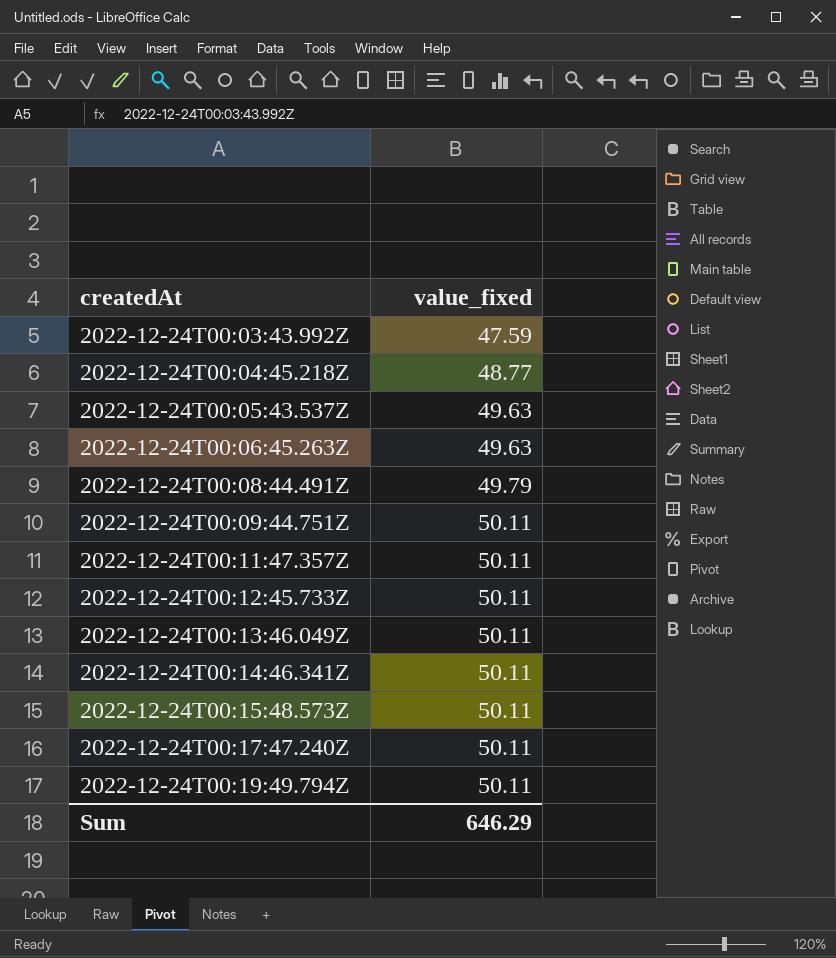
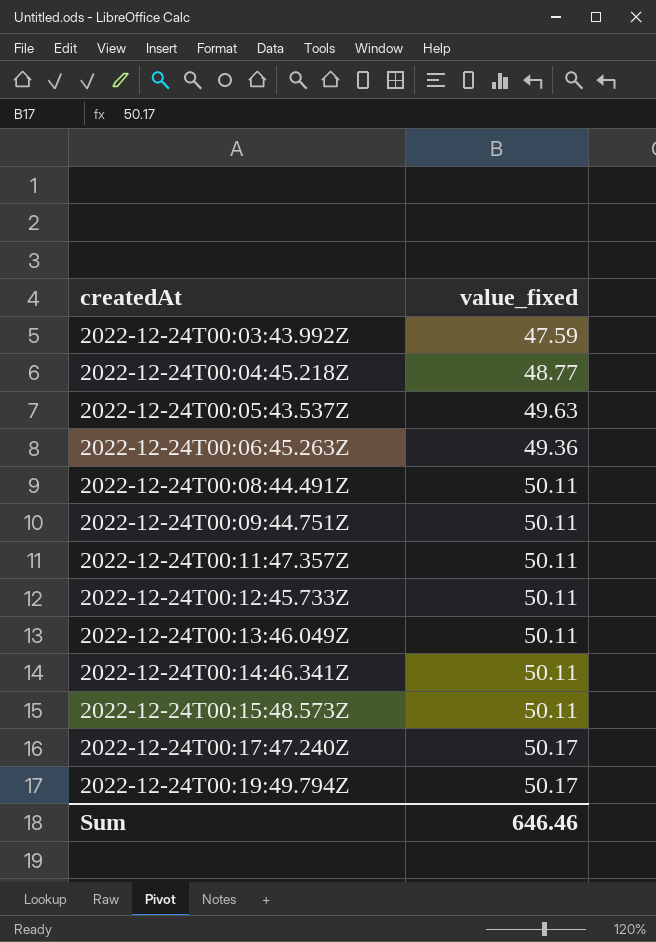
2022-12-24T00:06:45.263Z | value_fixed: 49.63 -> 49.36
2022-12-24T00:08:44.491Z | value_fixed: 49.79 -> 50.11
2022-12-24T00:17:47.240Z | value_fixed: 50.11 -> 50.17
2022-12-24T00:19:49.794Z | value_fixed: 50.11 -> 50.17
Sum | value_fixed: 646.29 -> 646.46

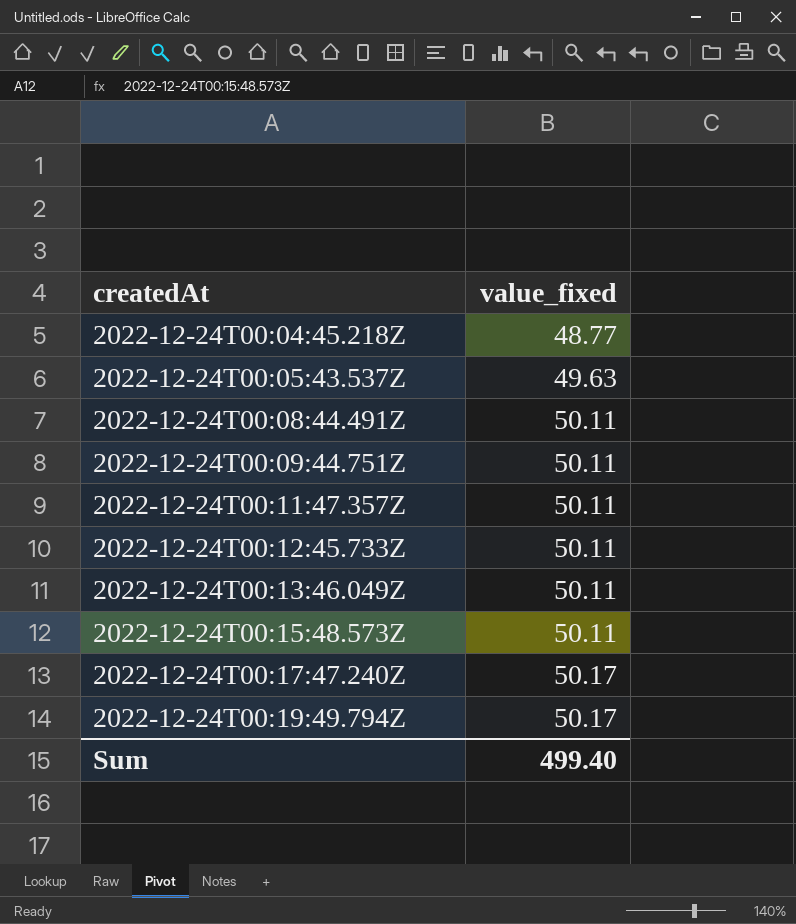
row 2022-12-24T00:03:43.992Z: 47.59 -> none
row 2022-12-24T00:06:45.263Z: 49.36 -> none
row 2022-12-24T00:14:46.341Z: 50.11 -> none
Sum | value_fixed: 646.46 -> 499.40

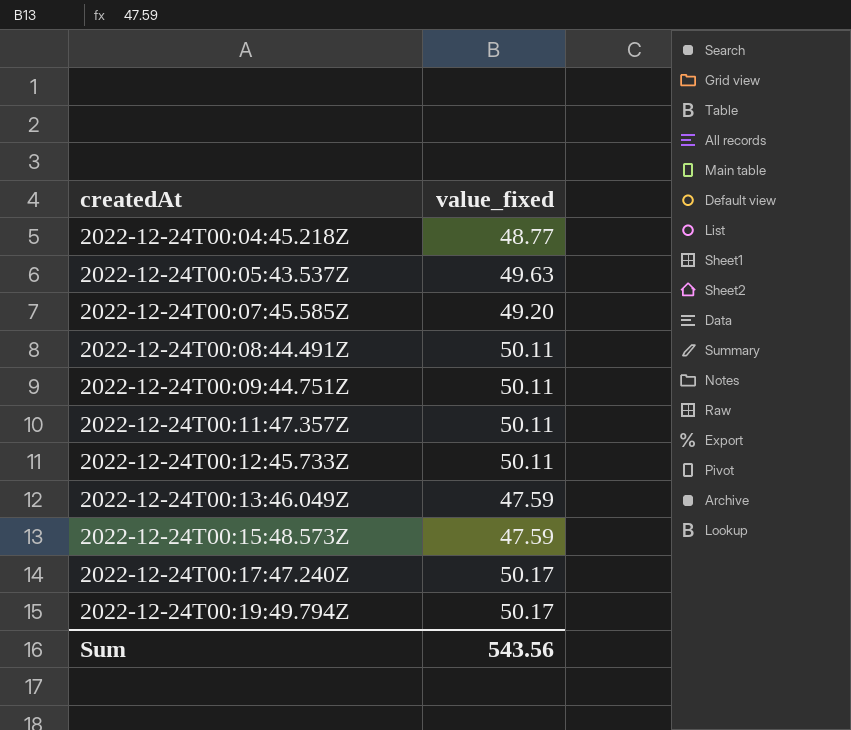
row 2022-12-24T00:07:45.585Z: none -> 49.20
2022-12-24T00:13:46.049Z | value_fixed: 50.11 -> 47.59
2022-12-24T00:15:48.573Z | value_fixed: 50.11 -> 47.59
Sum | value_fixed: 499.40 -> 543.56

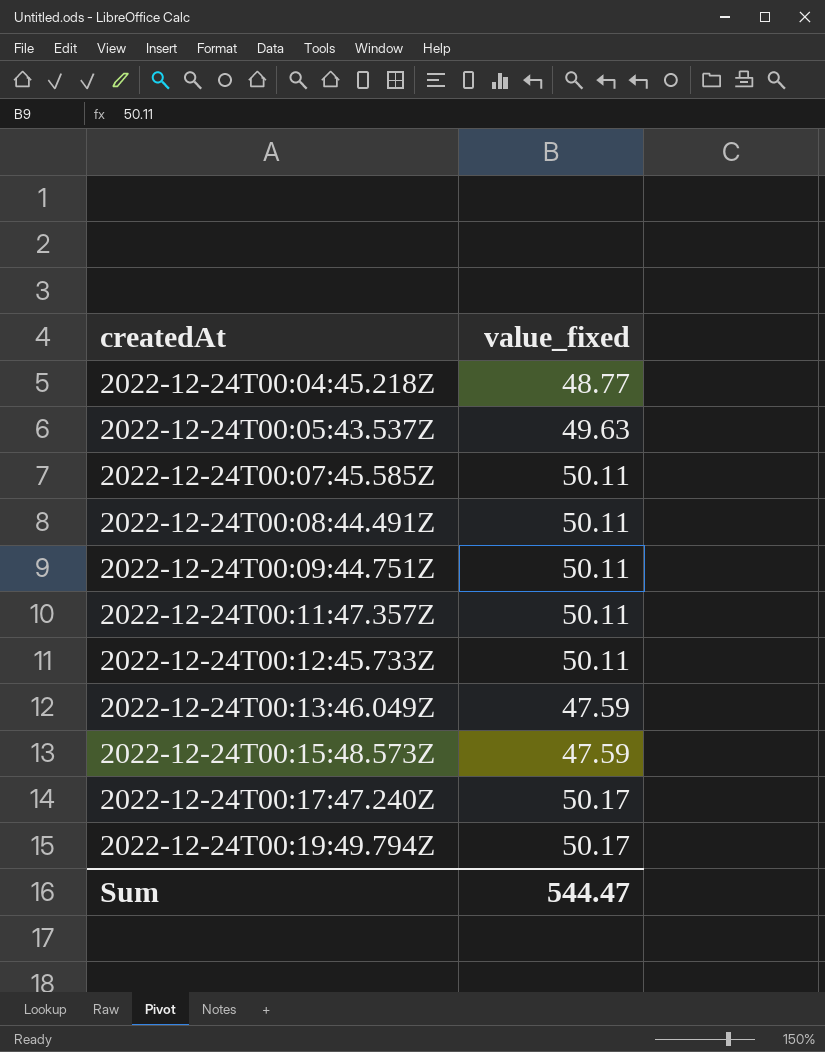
2022-12-24T00:07:45.585Z | value_fixed: 49.20 -> 50.11
Sum | value_fixed: 543.56 -> 544.47

